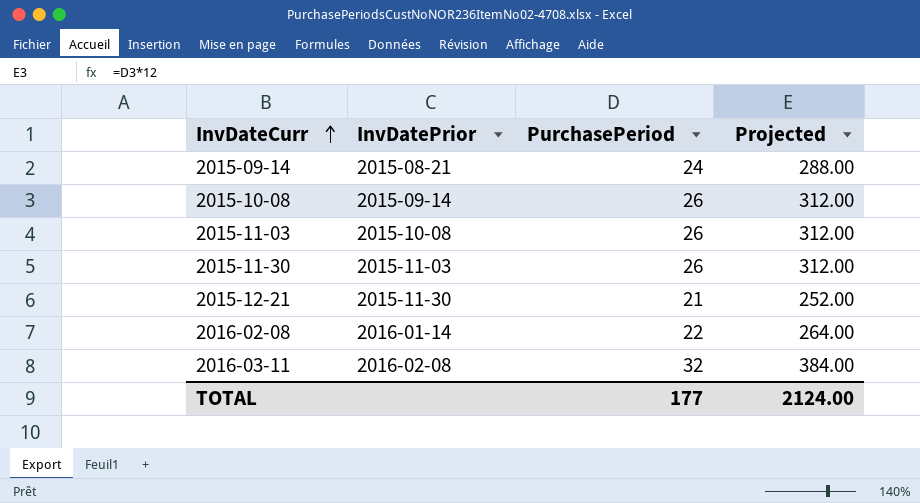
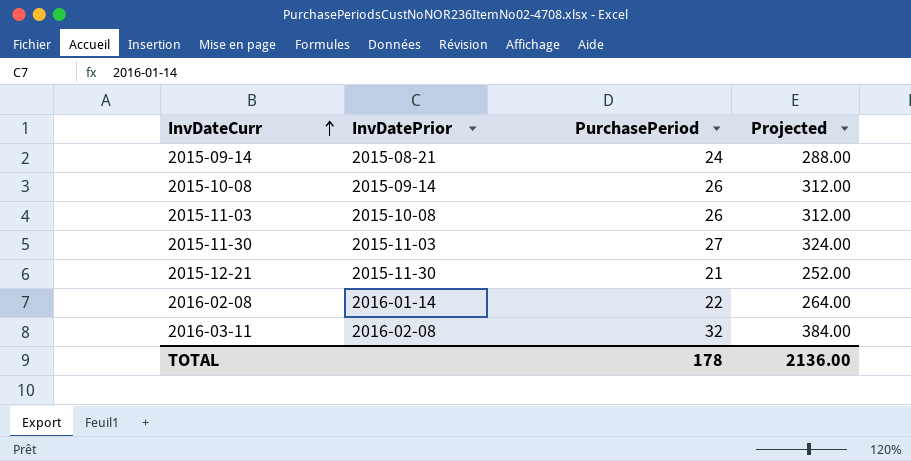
2015-11-30 | PurchasePeriod: 26 -> 27
2015-11-30 | Projected: 312.00 -> 324.00
TOTAL | PurchasePeriod: 177 -> 178
TOTAL | Projected: 2124.00 -> 2136.00

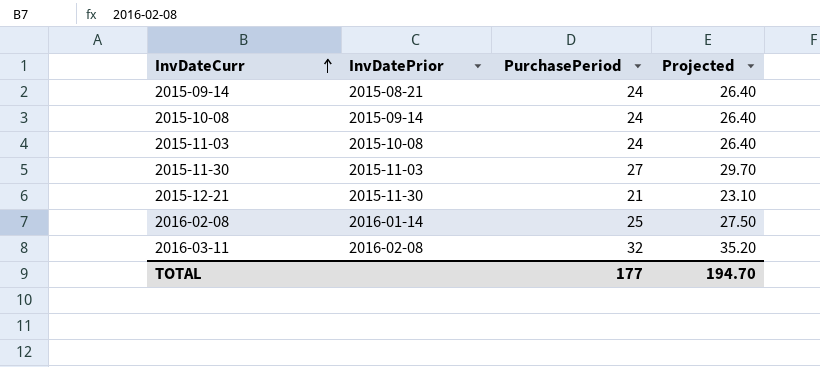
column Projected | formula: [PurchasePeriod] * 12 -> [PurchasePeriod] * 1.1
2015-10-08 | PurchasePeriod: 26 -> 24
2015-11-03 | PurchasePeriod: 26 -> 24
2016-02-08 | PurchasePeriod: 22 -> 25
TOTAL | PurchasePeriod: 178 -> 177
TOTAL | Projected: 2136.00 -> 194.70

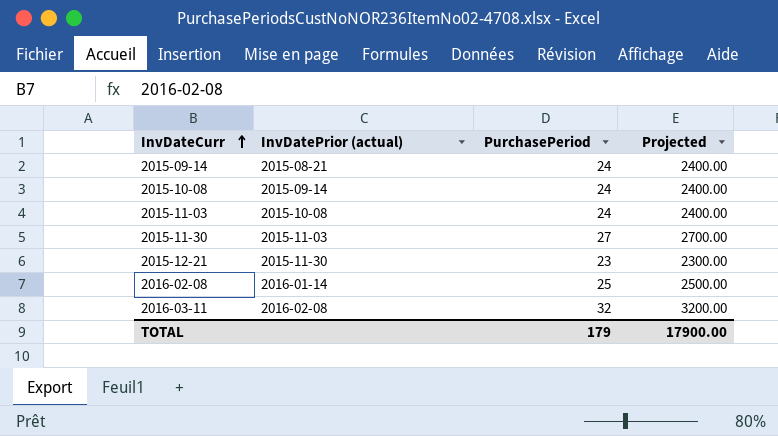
column name: InvDatePrior -> InvDatePrior (actual)
column Projected | formula: [PurchasePeriod] * 1.1 -> [PurchasePeriod] * 100
2015-12-21 | PurchasePeriod: 21 -> 23
TOTAL | PurchasePeriod: 177 -> 179
TOTAL | Projected: 194.70 -> 17900.00

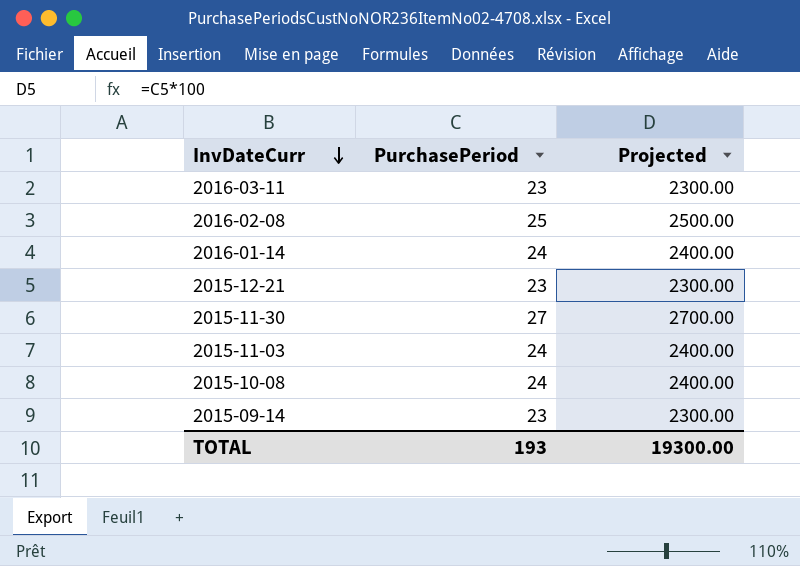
row order: InvDateCurr ascending -> InvDateCurr descending
column InvDatePrior (actual) | position: 2 -> none
2016-03-11 | PurchasePeriod: 32 -> 23
2016-03-11 | Projected: 3200.00 -> 2300.00
row 2016-01-14: none -> 24 | 2400.00
2015-09-14 | PurchasePeriod: 24 -> 23
2015-09-14 | Projected: 2400.00 -> 2300.00
TOTAL | PurchasePeriod: 179 -> 193
TOTAL | Projected: 17900.00 -> 19300.00

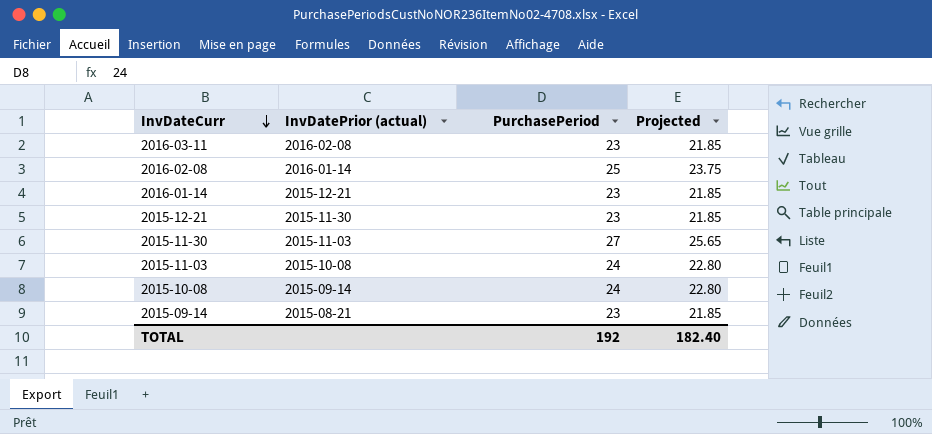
column InvDatePrior (actual) | position: none -> 2
column Projected | formula: [PurchasePeriod] * 100 -> [PurchasePeriod] * 0.95
2016-01-14 | PurchasePeriod: 24 -> 23
TOTAL | PurchasePeriod: 193 -> 192
TOTAL | Projected: 19300.00 -> 182.40

